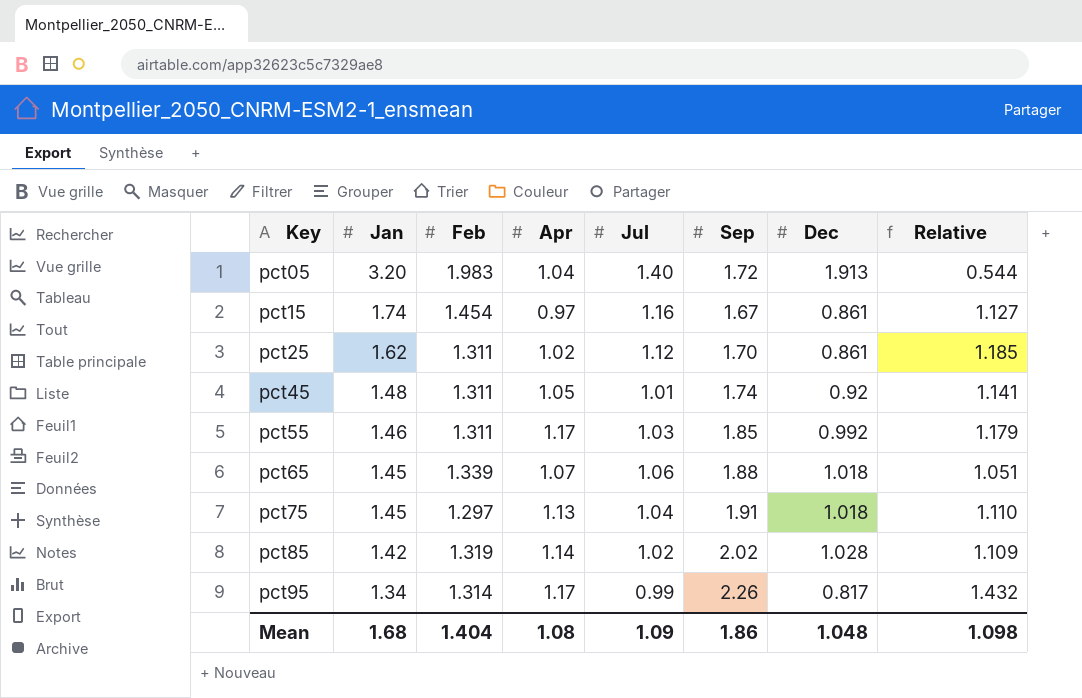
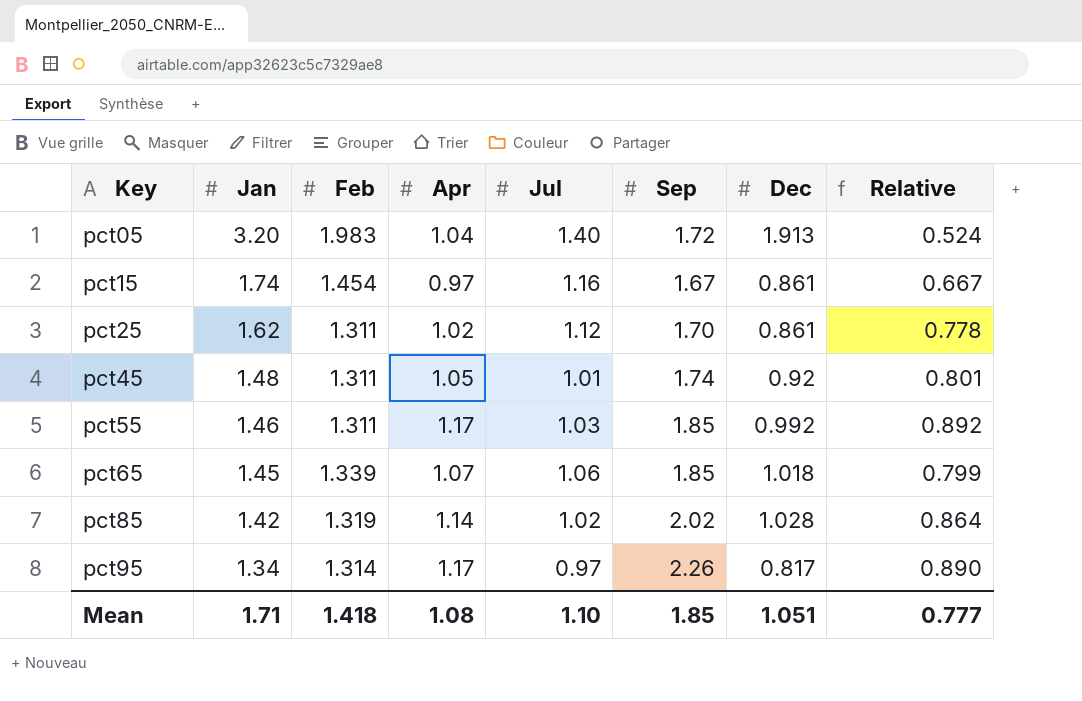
column Relative | formula: [Apr] / [Dec] -> [Apr] / [Feb]
row pct75: 1.45 | 1.297 | 1.13 | 1.04 | 1.91 | 1.018 | 1.110 -> none
pct65 | Sep: 1.88 -> 1.85
pct95 | Jul: 0.99 -> 0.97
Mean | Jan: 1.68 -> 1.71
Mean | Feb: 1.404 -> 1.418
Mean | Jul: 1.09 -> 1.10
Mean | Sep: 1.86 -> 1.85
Mean | Dec: 1.048 -> 1.051
Mean | Relative: 1.098 -> 0.777

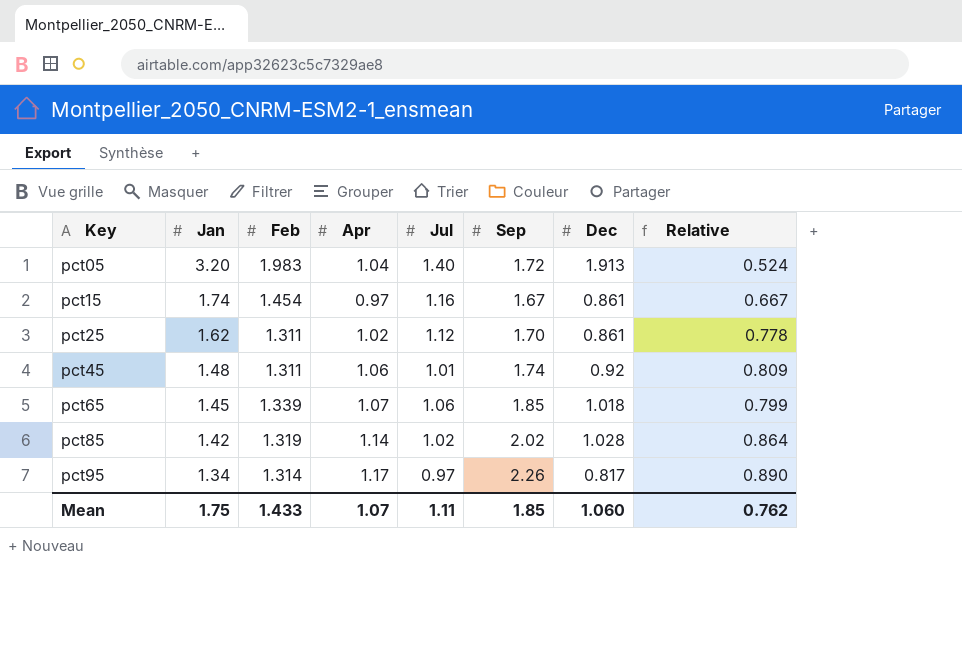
row pct55: 1.46 | 1.311 | 1.17 | 1.03 | 1.85 | 0.992 | 0.892 -> none
pct45 | Apr: 1.05 -> 1.06
pct45 | Relative: 0.801 -> 0.809
Mean | Jan: 1.71 -> 1.75
Mean | Feb: 1.418 -> 1.433
Mean | Apr: 1.08 -> 1.07
Mean | Jul: 1.10 -> 1.11
Mean | Dec: 1.051 -> 1.060
Mean | Relative: 0.777 -> 0.762

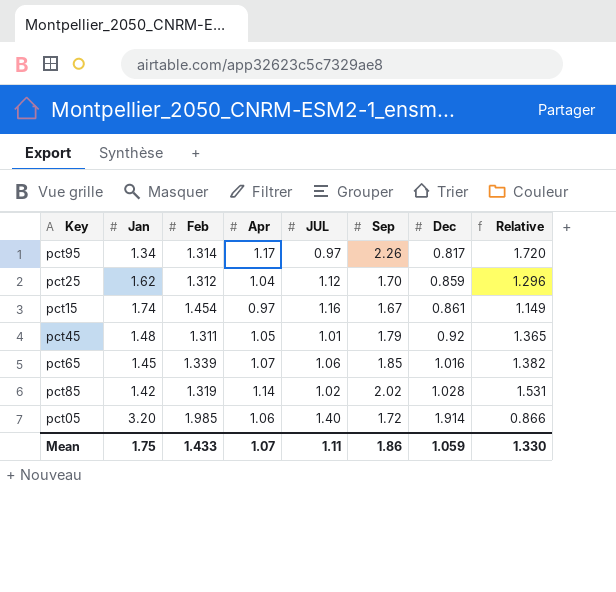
row order: Key ascending -> Dec ascending
column name: Jul -> JUL
column Relative | formula: [Apr] / [Feb] -> [Sep] / [Feb]
pct25 | Feb: 1.311 -> 1.312
pct25 | Apr: 1.02 -> 1.04
pct25 | Dec: 0.861 -> 0.859
pct45 | Apr: 1.06 -> 1.05
pct45 | Sep: 1.74 -> 1.79
pct65 | Dec: 1.018 -> 1.016
pct05 | Feb: 1.983 -> 1.985
pct05 | Apr: 1.04 -> 1.06
pct05 | Dec: 1.913 -> 1.914
Mean | Sep: 1.85 -> 1.86
Mean | Dec: 1.060 -> 1.059
Mean | Relative: 0.762 -> 1.330

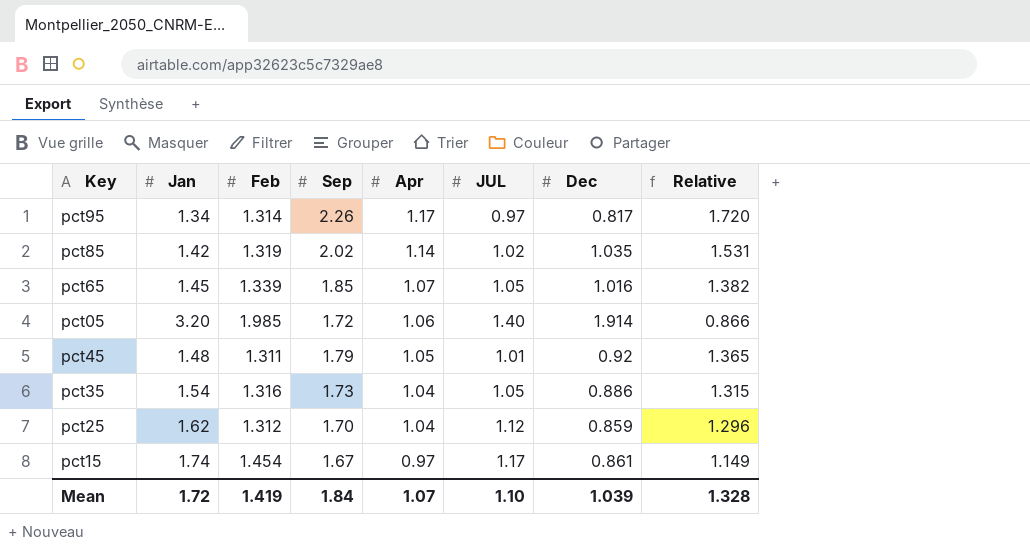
row order: Dec ascending -> Apr descending
column Sep | position: 6 -> 4
pct85 | Dec: 1.028 -> 1.035
pct65 | JUL: 1.06 -> 1.05
row pct35: none -> 1.54 | 1.316 | 1.73 | 1.04 | 1.05 | 0.886 | 1.315
pct15 | JUL: 1.16 -> 1.17
Mean | Jan: 1.75 -> 1.72
Mean | Feb: 1.433 -> 1.419
Mean | Sep: 1.86 -> 1.84
Mean | JUL: 1.11 -> 1.10
Mean | Dec: 1.059 -> 1.039
Mean | Relative: 1.330 -> 1.328

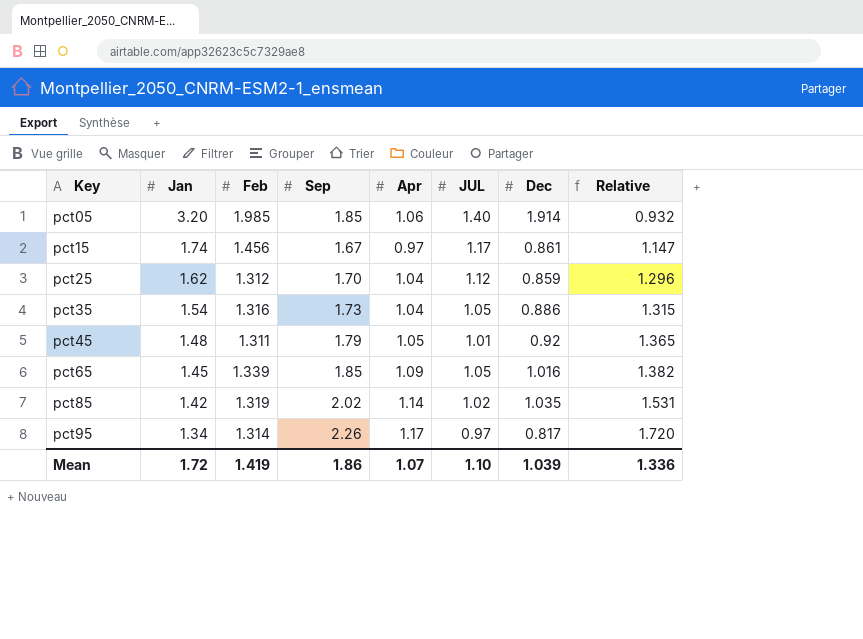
row order: Apr descending -> Key ascending
pct05 | Sep: 1.72 -> 1.85
pct05 | Relative: 0.866 -> 0.932
pct15 | Feb: 1.454 -> 1.456
pct15 | Relative: 1.149 -> 1.147
pct65 | Apr: 1.07 -> 1.09
Mean | Sep: 1.84 -> 1.86
Mean | Relative: 1.328 -> 1.336

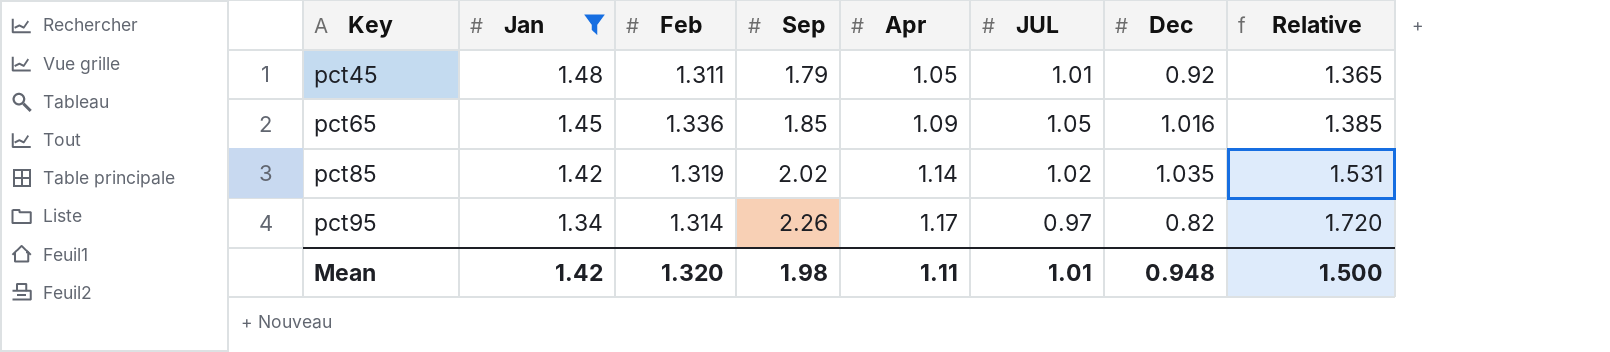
filter: none -> Jan <= 1.48
pct65 | Feb: 1.339 -> 1.336
pct65 | Relative: 1.382 -> 1.385
pct95 | Dec: 0.817 -> 0.82
Mean | Jan: 1.72 -> 1.42
Mean | Feb: 1.419 -> 1.320
Mean | Sep: 1.86 -> 1.98
Mean | Apr: 1.07 -> 1.11
Mean | JUL: 1.10 -> 1.01
Mean | Dec: 1.039 -> 0.948
Mean | Relative: 1.336 -> 1.500

